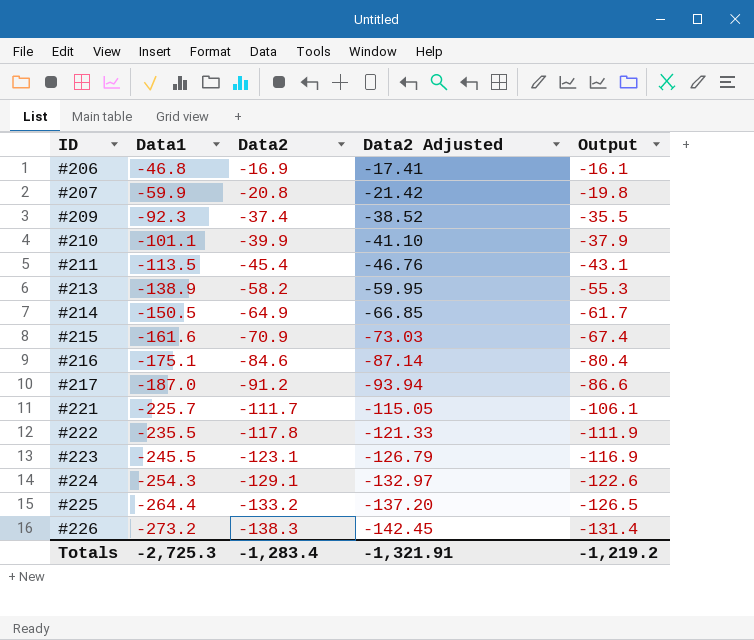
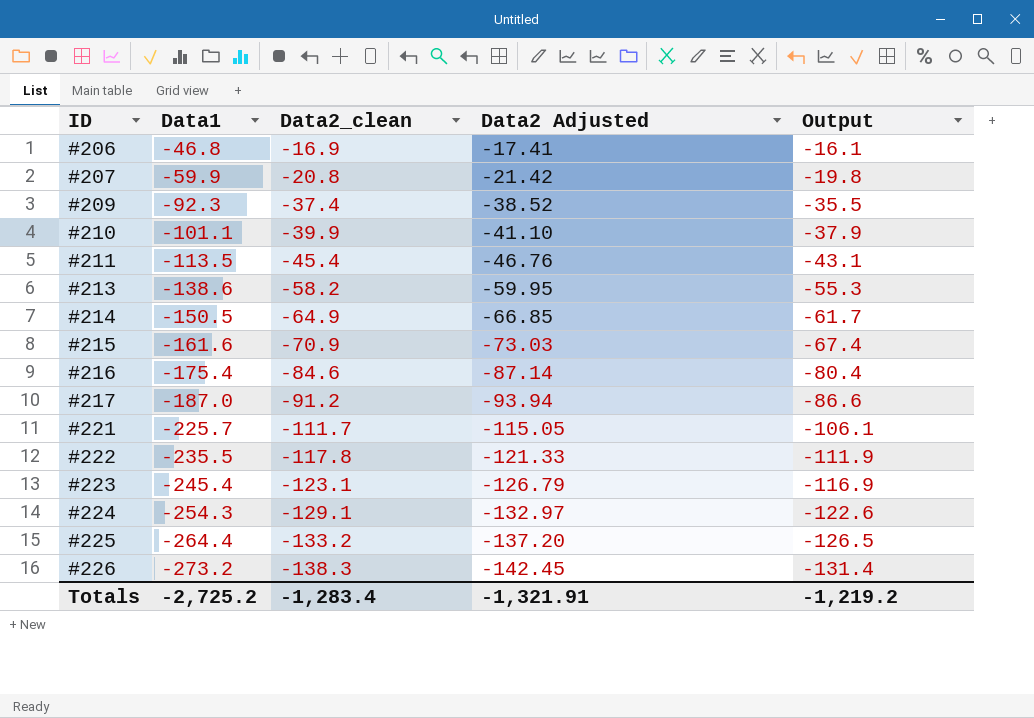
column name: Data2 -> Data2_clean
#213 | Data1: -138.9 -> -138.6
#216 | Data1: -175.1 -> -175.4
#223 | Data1: -245.5 -> -245.4
Totals | Data1: -2,725.3 -> -2,725.2

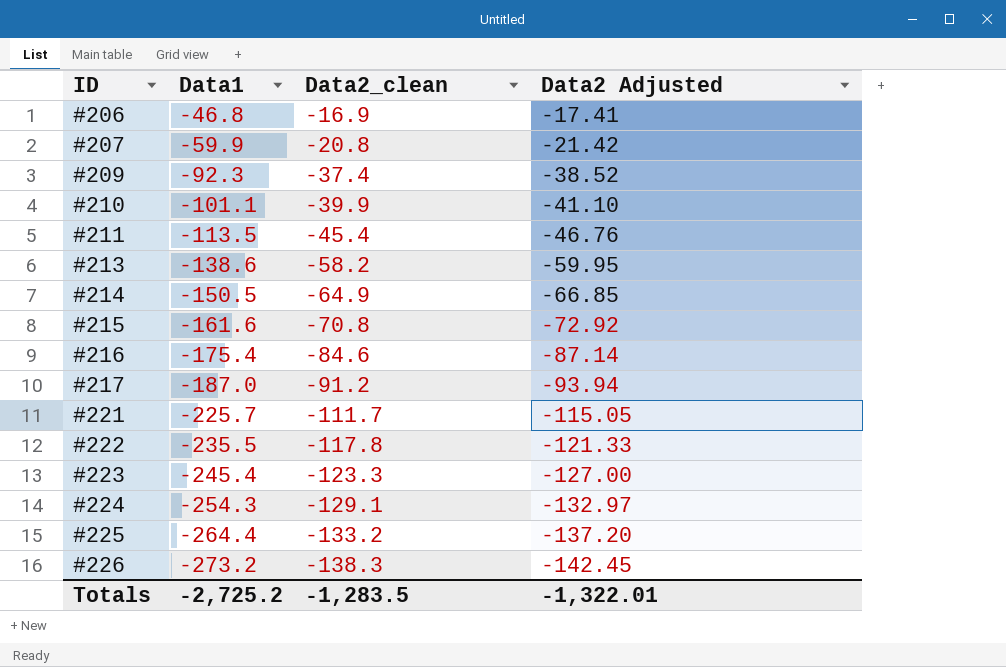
column Output | formula: [Data2_clean] * 0.95 -> none
#215 | Data2_clean: -70.9 -> -70.8
#215 | Data2 Adjusted: -73.03 -> -72.92
#223 | Data2_clean: -123.1 -> -123.3
#223 | Data2 Adjusted: -126.79 -> -127.00
Totals | Data2_clean: -1,283.4 -> -1,283.5
Totals | Data2 Adjusted: -1,321.91 -> -1,322.01

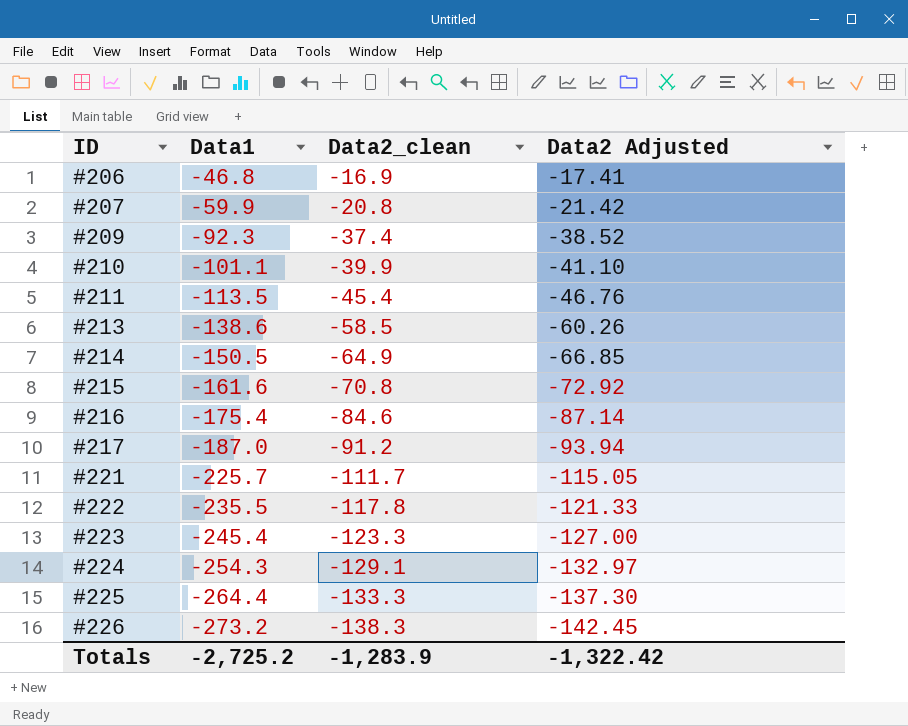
#213 | Data2_clean: -58.2 -> -58.5
#213 | Data2 Adjusted: -59.95 -> -60.26
#225 | Data2_clean: -133.2 -> -133.3
#225 | Data2 Adjusted: -137.20 -> -137.30
Totals | Data2_clean: -1,283.5 -> -1,283.9
Totals | Data2 Adjusted: -1,322.01 -> -1,322.42

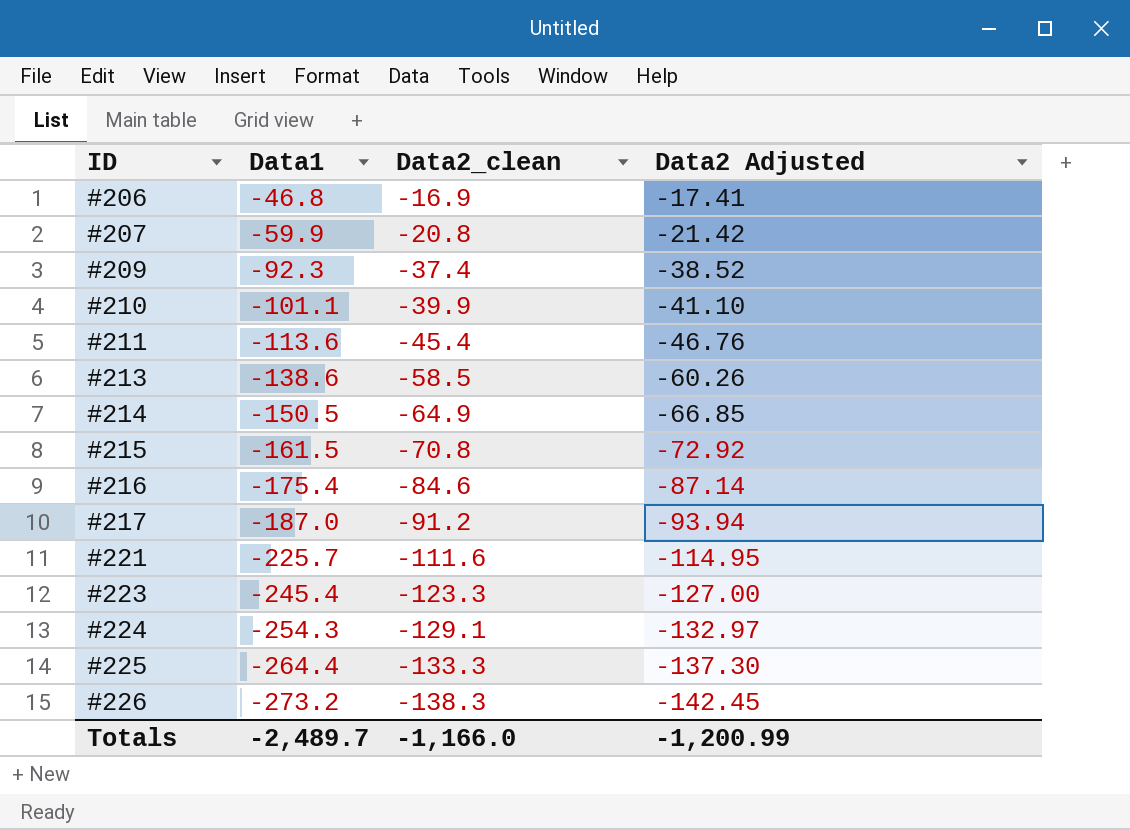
row #222: -235.5 | -117.8 | -121.33 -> none
#211 | Data1: -113.5 -> -113.6
#215 | Data1: -161.6 -> -161.5
#221 | Data2_clean: -111.7 -> -111.6
#221 | Data2 Adjusted: -115.05 -> -114.95
Totals | Data1: -2,725.2 -> -2,489.7
Totals | Data2_clean: -1,283.9 -> -1,166.0
Totals | Data2 Adjusted: -1,322.42 -> -1,200.99

